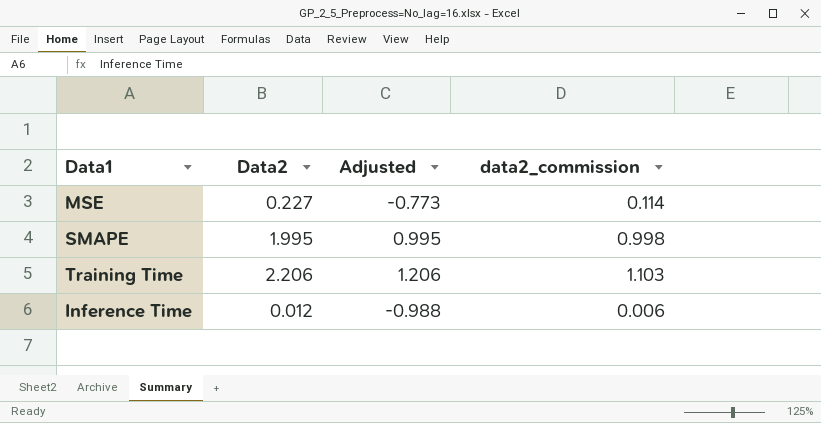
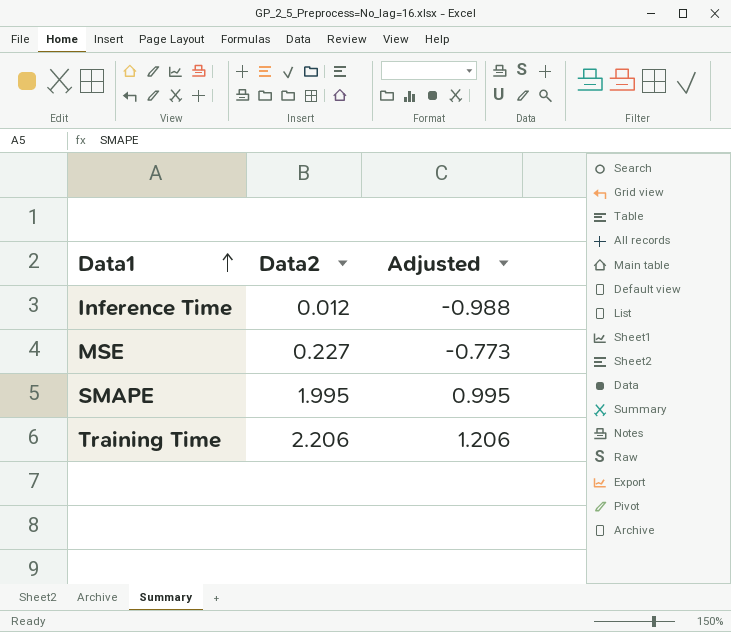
row order: none -> Data1 ascending
column data2_commission | formula: [Data2] * 0.5 -> none

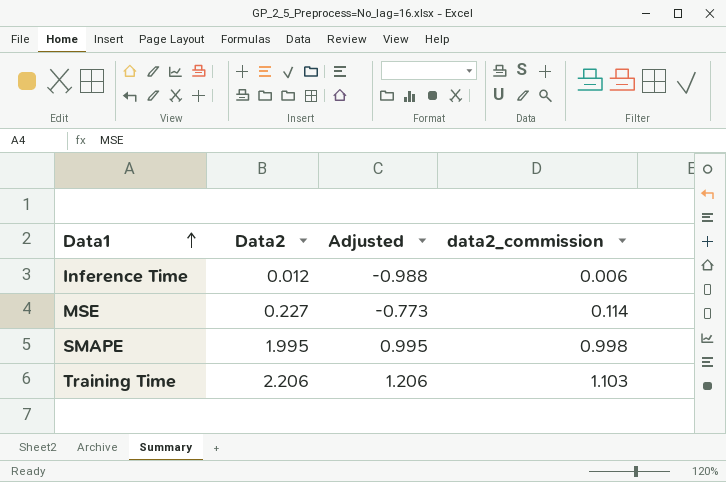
column data2_commission | formula: none -> [Data2] * 0.5

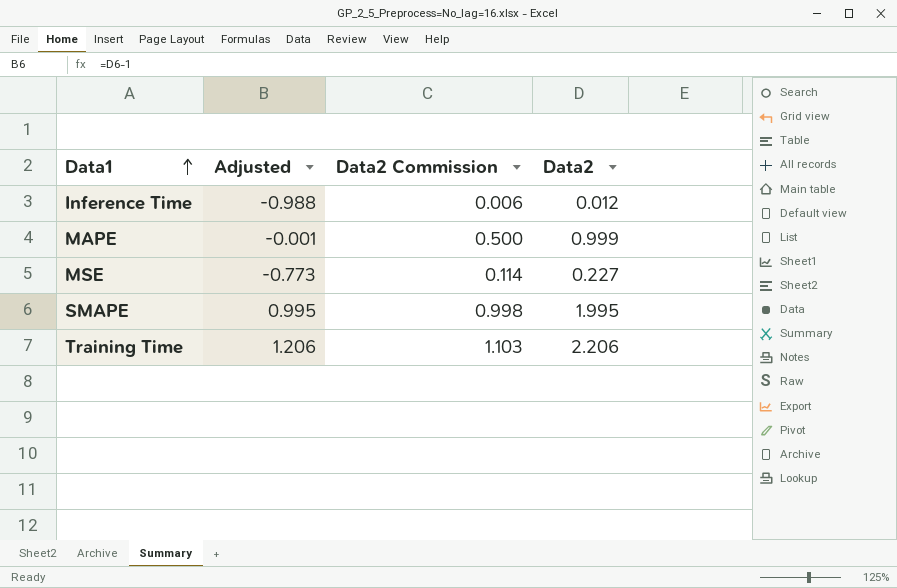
column name: data2_commission -> Data2 Commission
column Data2 | position: 2 -> 4
row MAPE: none -> -0.001 | 0.500 | 0.999

